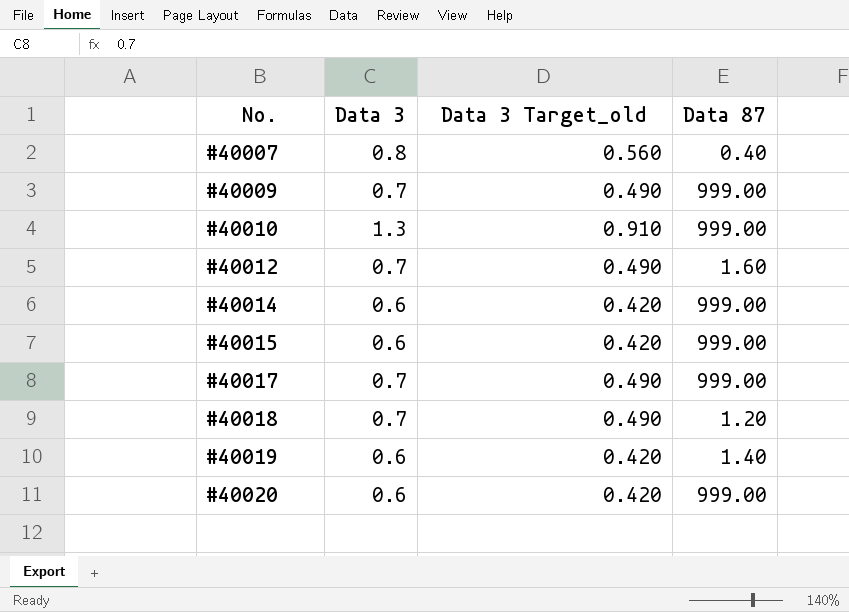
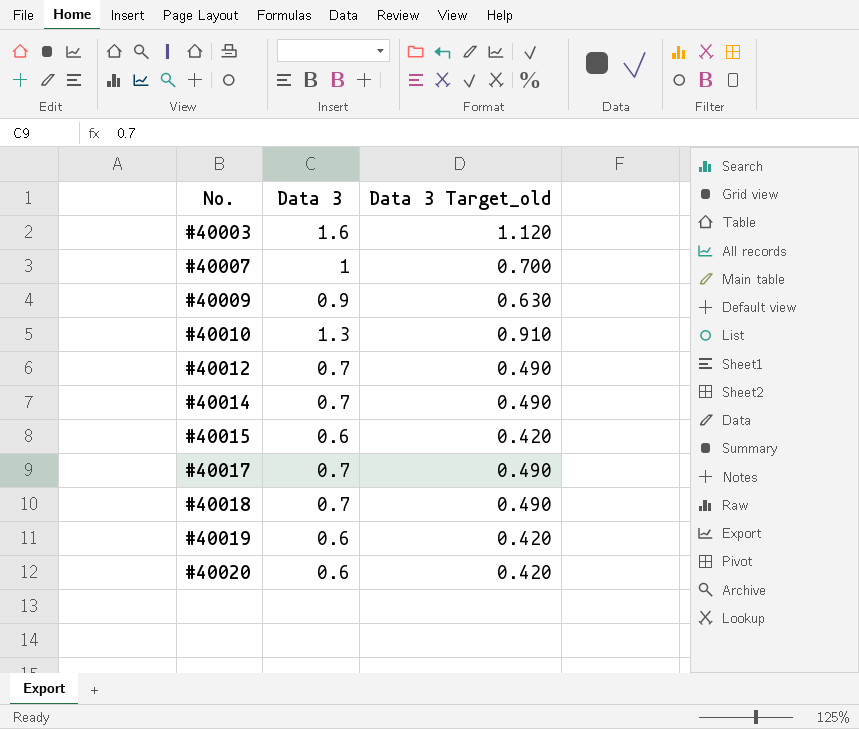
column Data 87 | position: 4 -> none
row #40003: none -> 1.6 | 1.120
#40007 | Data 3: 0.8 -> 1
#40007 | Data 3 Target_old: 0.560 -> 0.700
#40009 | Data 3: 0.7 -> 0.9
#40009 | Data 3 Target_old: 0.490 -> 0.630
#40014 | Data 3: 0.6 -> 0.7
#40014 | Data 3 Target_old: 0.420 -> 0.490

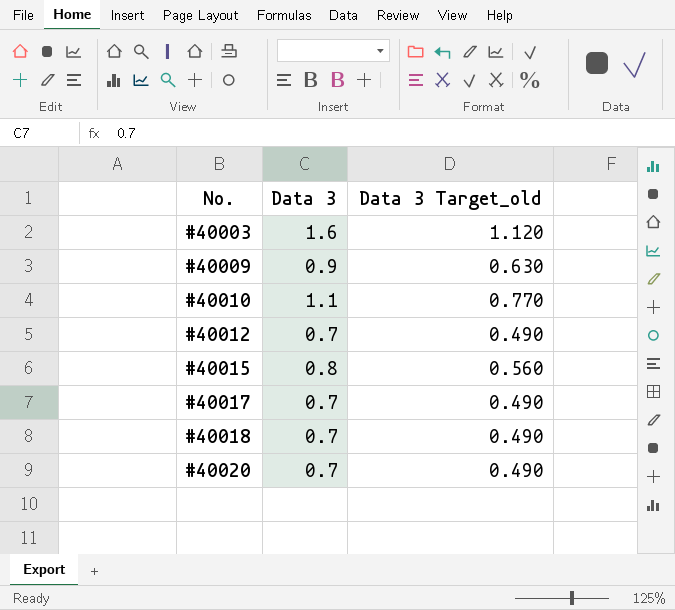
row #40007: 1 | 0.700 -> none
row #40014: 0.7 | 0.490 -> none
row #40019: 0.6 | 0.420 -> none
#40010 | Data 3: 1.3 -> 1.1
#40010 | Data 3 Target_old: 0.910 -> 0.770
#40015 | Data 3: 0.6 -> 0.8
#40015 | Data 3 Target_old: 0.420 -> 0.560
#40020 | Data 3: 0.6 -> 0.7
#40020 | Data 3 Target_old: 0.420 -> 0.490

